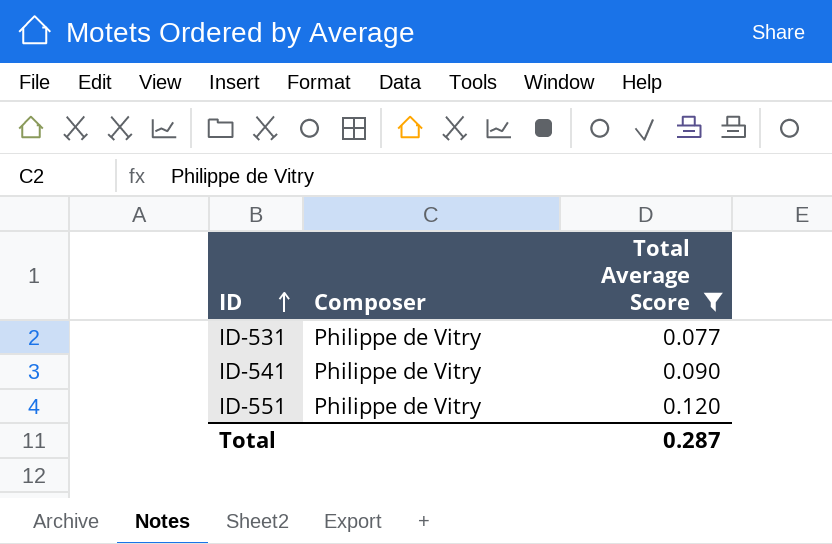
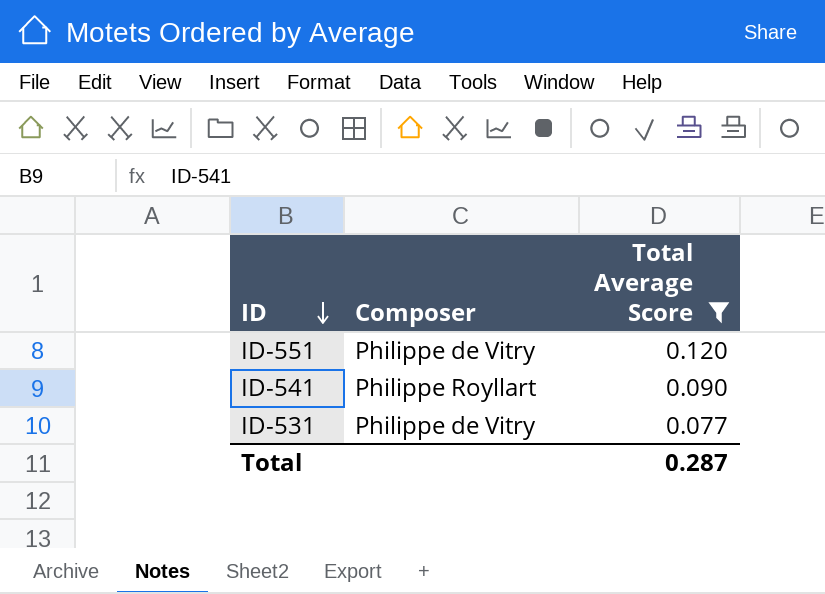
row order: ID ascending -> ID descending
ID-541 | Composer: Philippe de Vitry -> Philippe Royllart

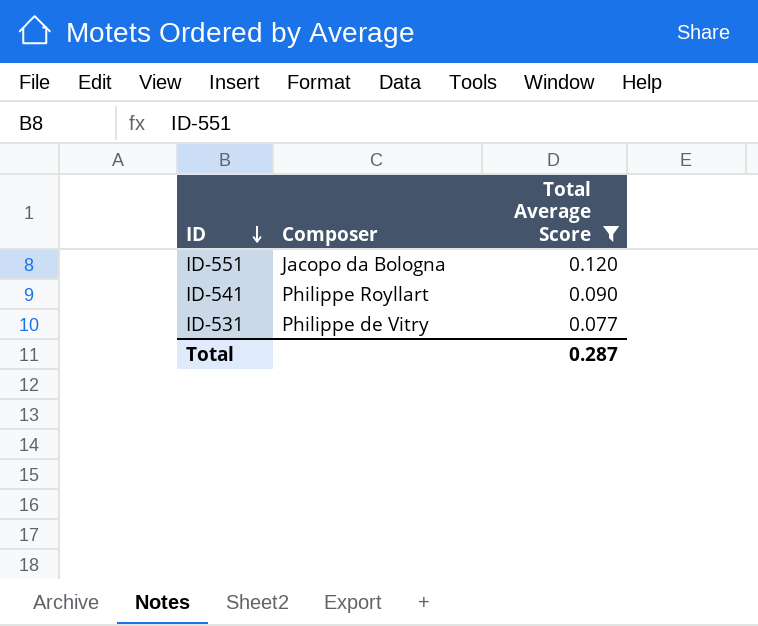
ID-551 | Composer: Philippe de Vitry -> Jacopo da Bologna

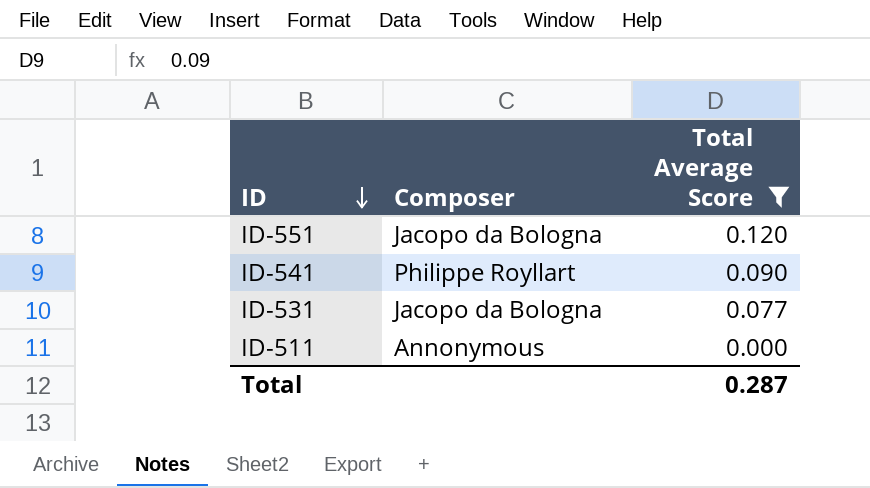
ID-531 | Composer: Philippe de Vitry -> Jacopo da Bologna
row ID-511: none -> Annonymous | 0.000

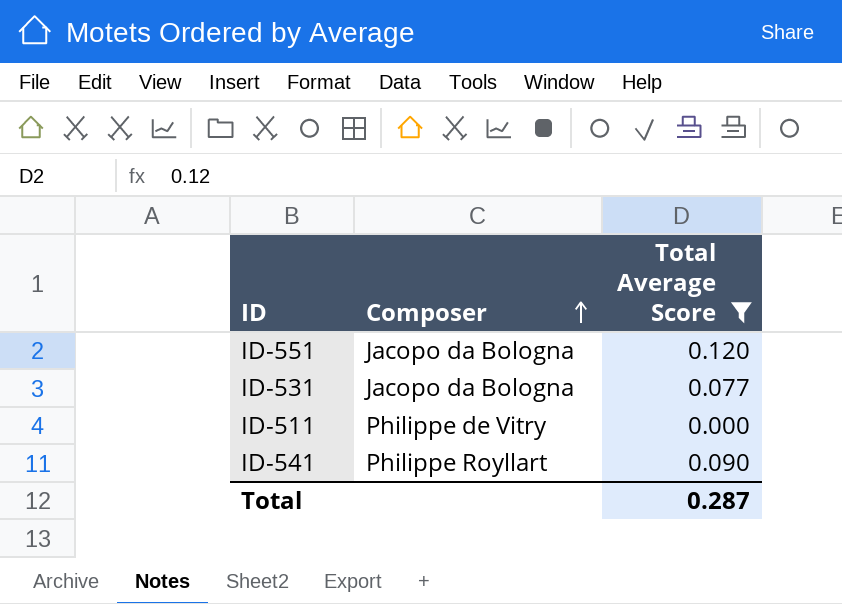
row order: ID descending -> Composer ascending
ID-511 | Composer: Annonymous -> Philippe de Vitry

